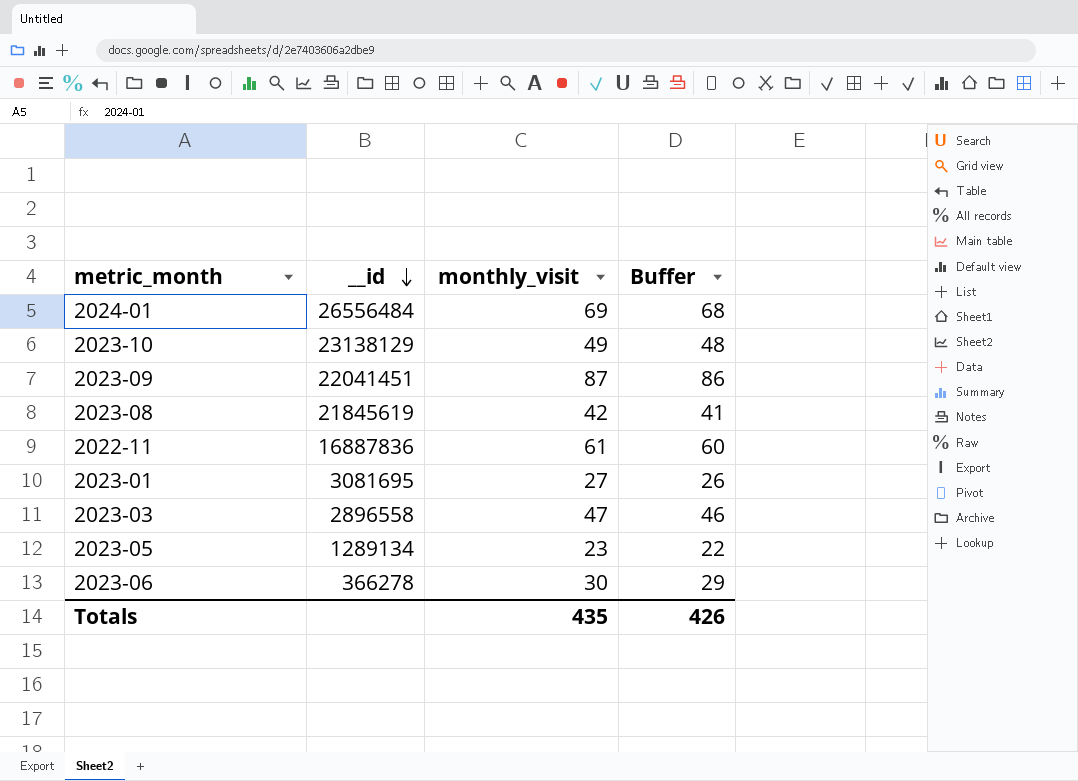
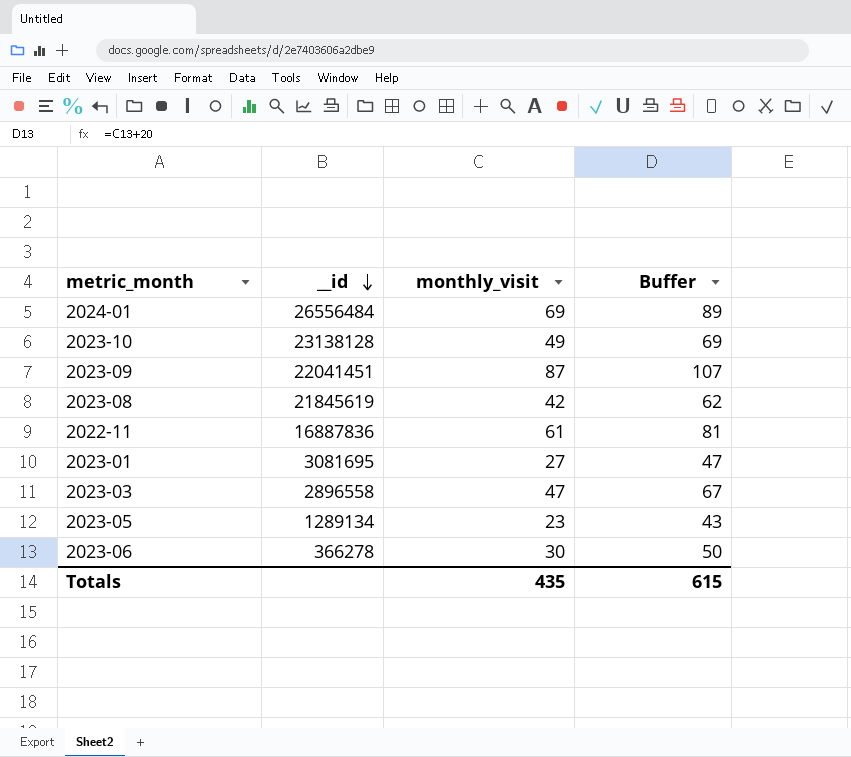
column Buffer | formula: [monthly_visit] - 1 -> [monthly_visit] + 20
2023-10 | __id: 23138129 -> 23138128
Totals | Buffer: 426 -> 615

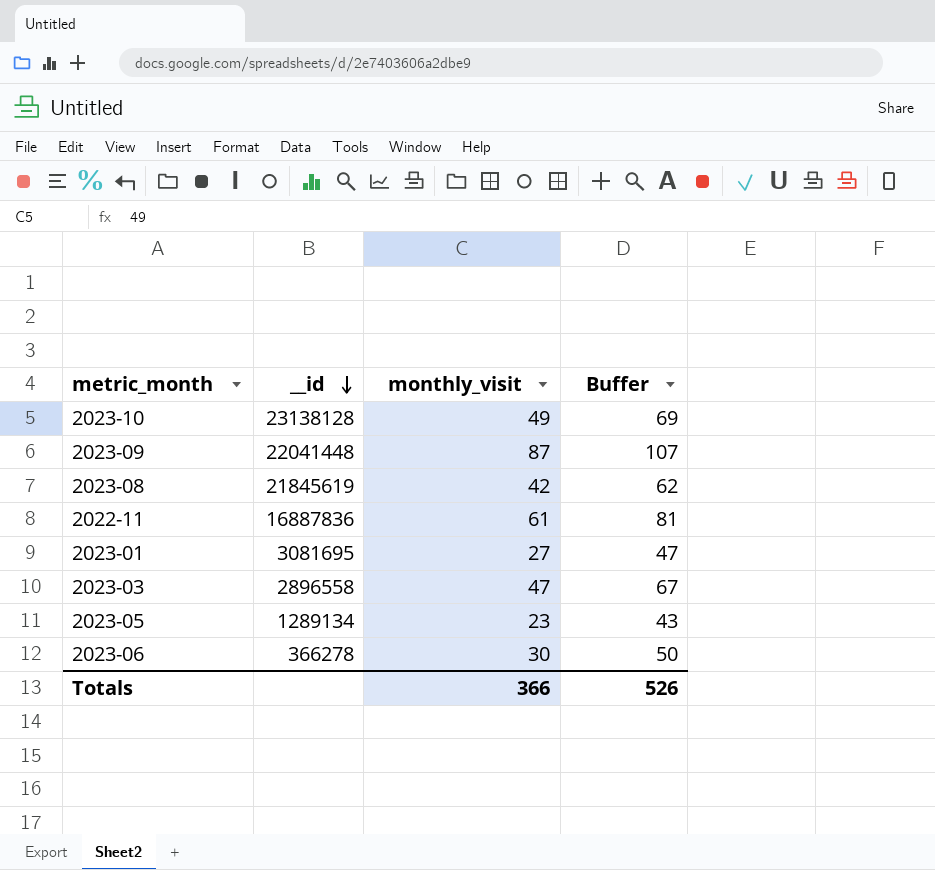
row 2024-01: 26556484 | 69 | 89 -> none
2023-09 | __id: 22041451 -> 22041448
Totals | monthly_visit: 435 -> 366
Totals | Buffer: 615 -> 526

